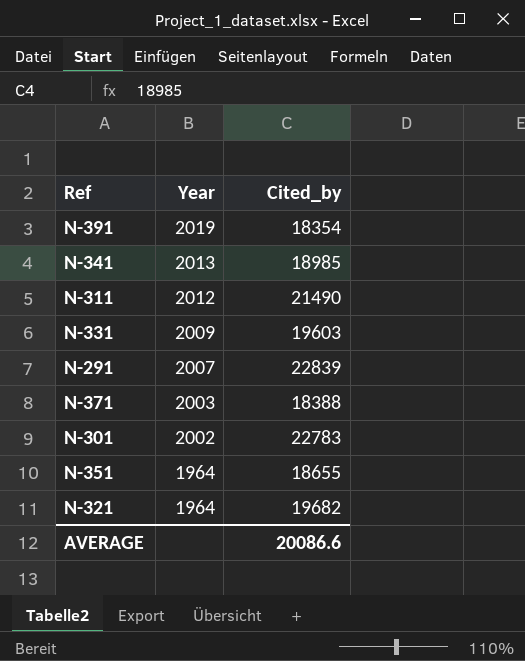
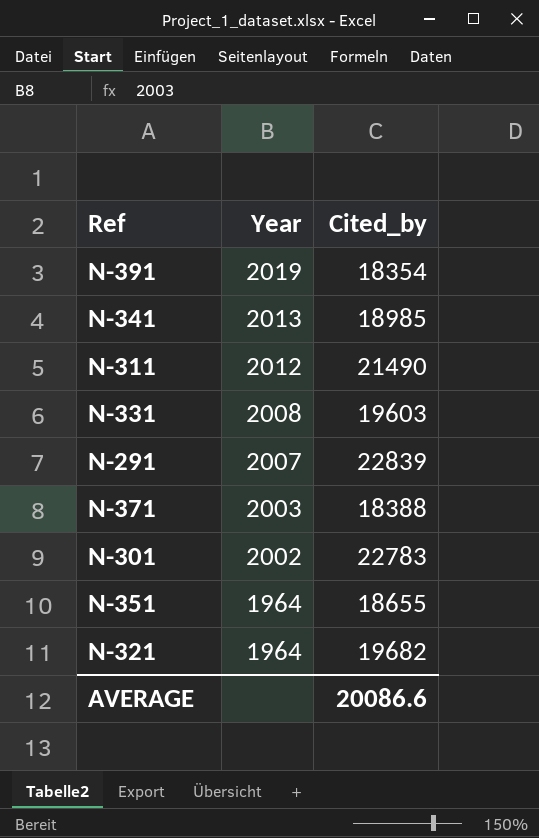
N-331 | Year: 2009 -> 2008

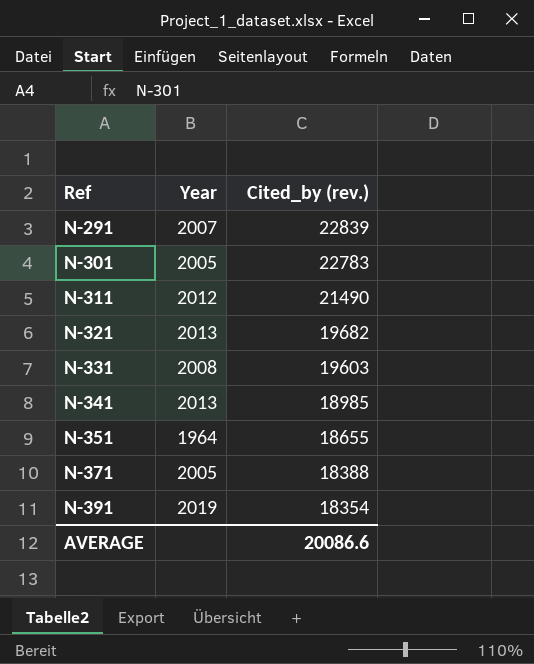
row order: Year descending -> Ref ascending
column name: Cited_by -> Cited_by (rev.)
N-301 | Year: 2002 -> 2005
N-321 | Year: 1964 -> 2013
N-371 | Year: 2003 -> 2005

